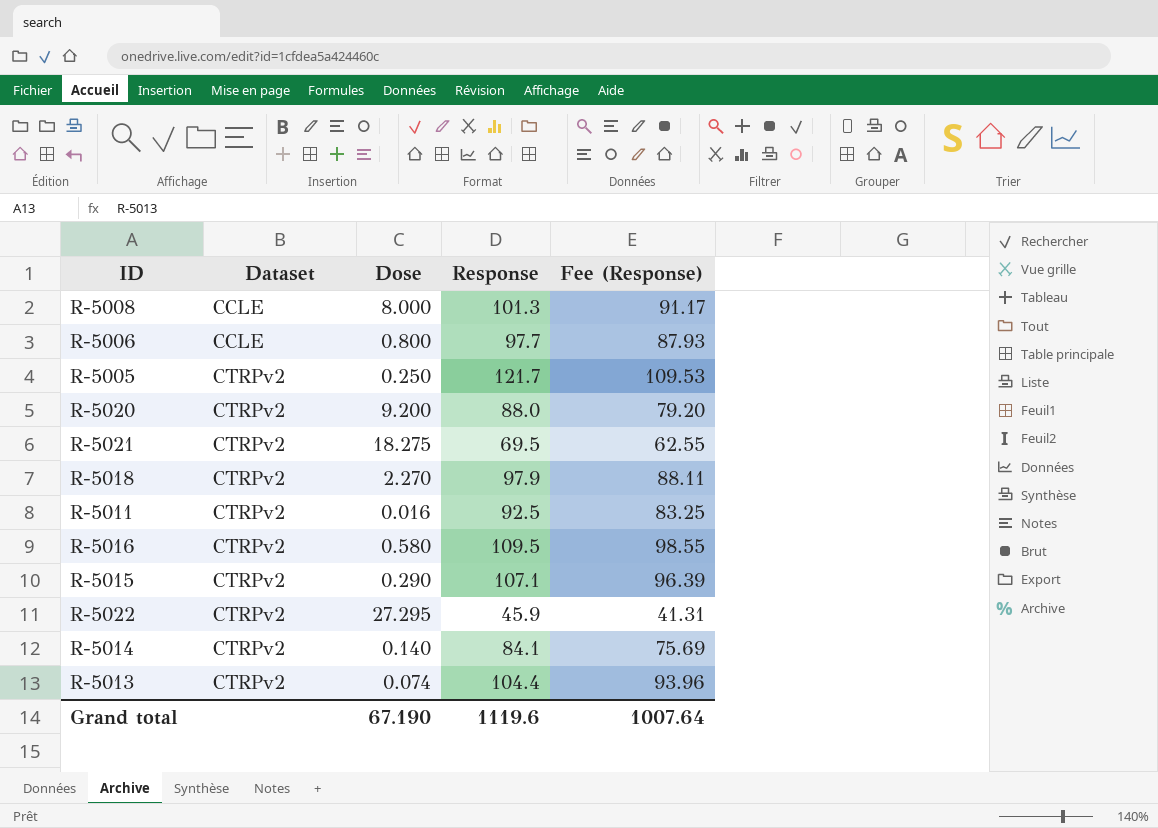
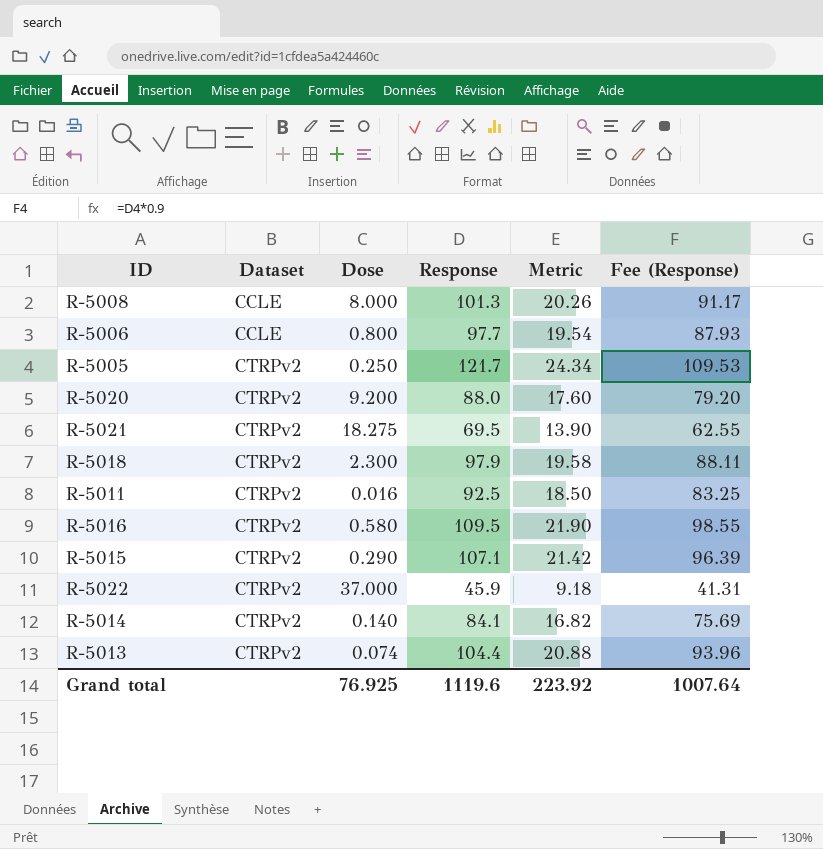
column Metric | formula: none -> [Response] * 0.2
R-5018 | Dose: 2.270 -> 2.300
R-5022 | Dose: 27.295 -> 37.000
Grand total | Dose: 67.190 -> 76.925

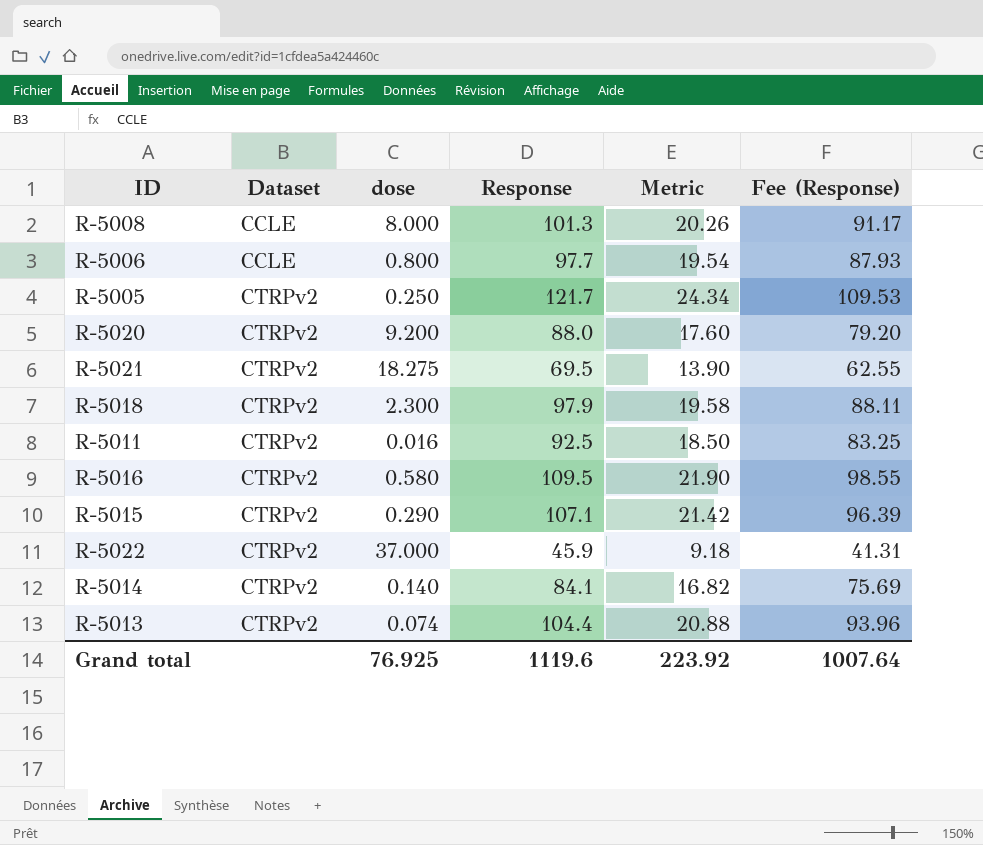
column name: Dose -> dose

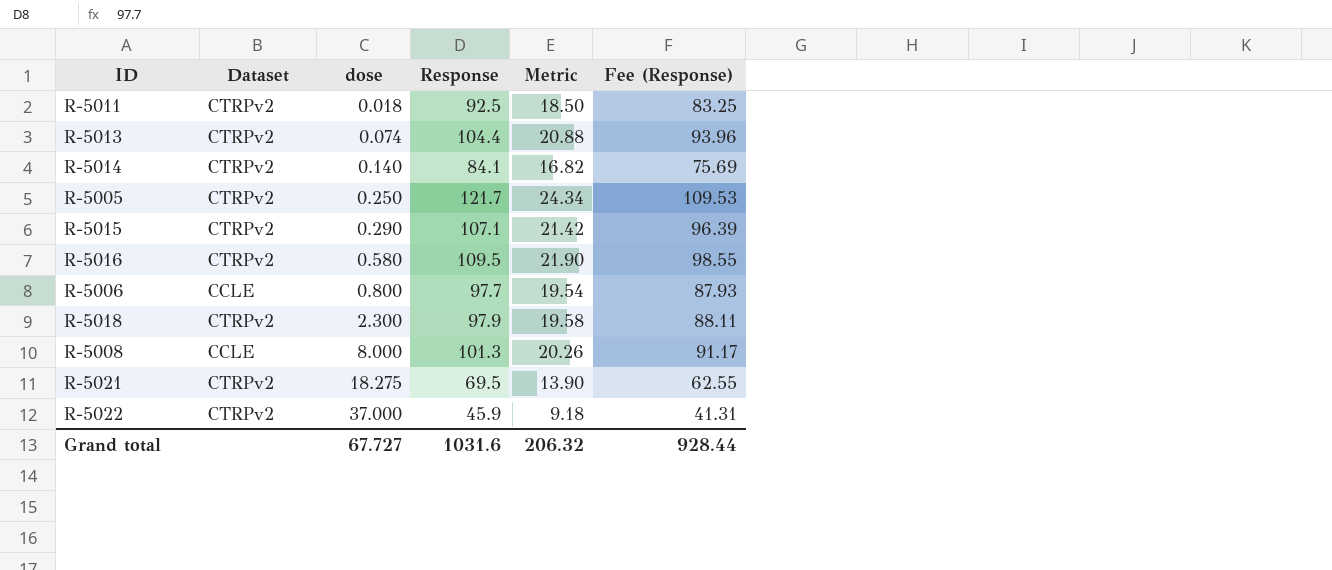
row order: Dataset ascending -> dose ascending
row R-5020: CTRPv2 | 9.200 | 88.0 | 17.60 | 79.20 -> none
R-5011 | dose: 0.016 -> 0.018
Grand total | dose: 76.925 -> 67.727
Grand total | Response: 1119.6 -> 1031.6
Grand total | Metric: 223.92 -> 206.32
Grand total | Fee (Response): 1007.64 -> 928.44

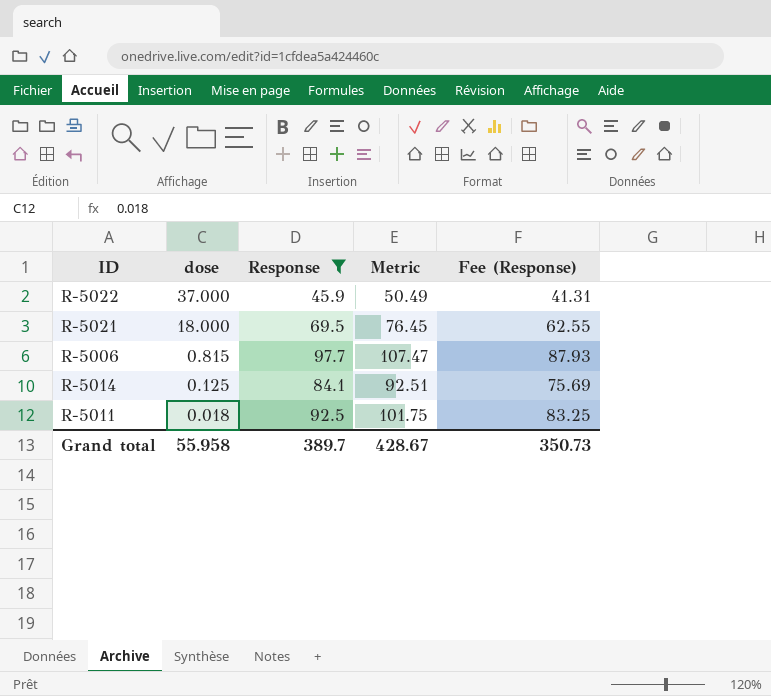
filter: none -> Response <= 97.7
row order: dose ascending -> dose descending
column Dataset | position: 2 -> none
column Metric | formula: [Response] * 0.2 -> [Response] * 1.1
R-5021 | dose: 18.275 -> 18.000
R-5006 | dose: 0.800 -> 0.815
R-5014 | dose: 0.140 -> 0.125
Grand total | dose: 67.727 -> 55.958
Grand total | Response: 1031.6 -> 389.7
Grand total | Metric: 206.32 -> 428.67
Grand total | Fee (Response): 928.44 -> 350.73

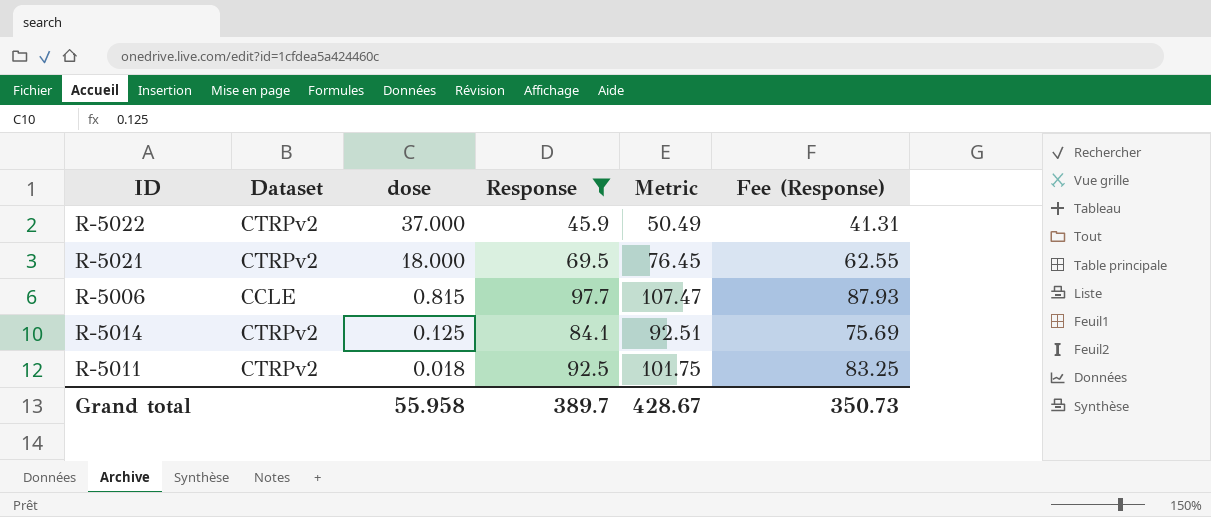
column Dataset | position: none -> 2

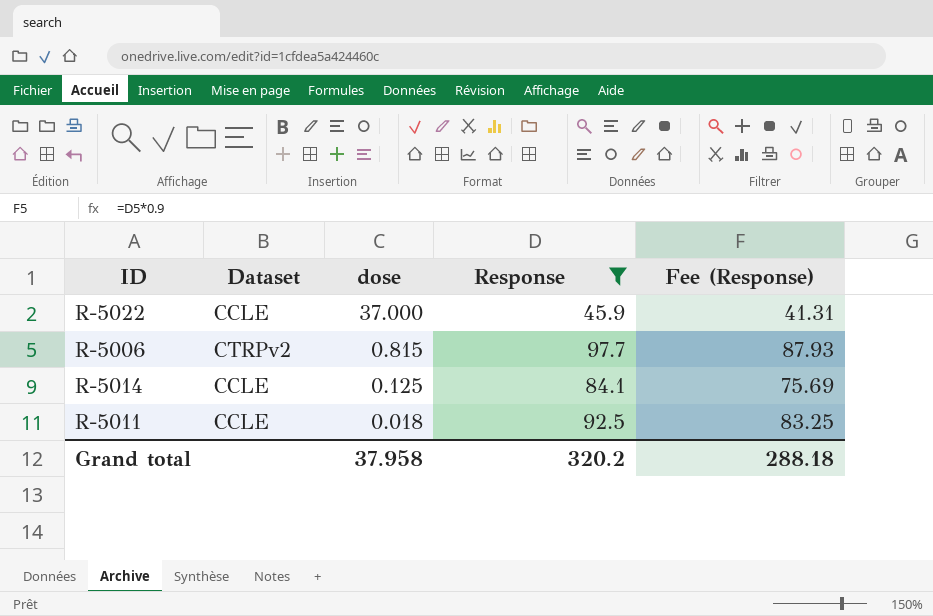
column Metric | formula: [Response] * 1.1 -> none
row R-5021: CTRPv2 | 18.000 | 69.5 | 76.45 | 62.55 -> none
R-5022 | Dataset: CTRPv2 -> CCLE
R-5006 | Dataset: CCLE -> CTRPv2
R-5014 | Dataset: CTRPv2 -> CCLE
R-5011 | Dataset: CTRPv2 -> CCLE
Grand total | dose: 55.958 -> 37.958
Grand total | Response: 389.7 -> 320.2
Grand total | Fee (Response): 350.73 -> 288.18

